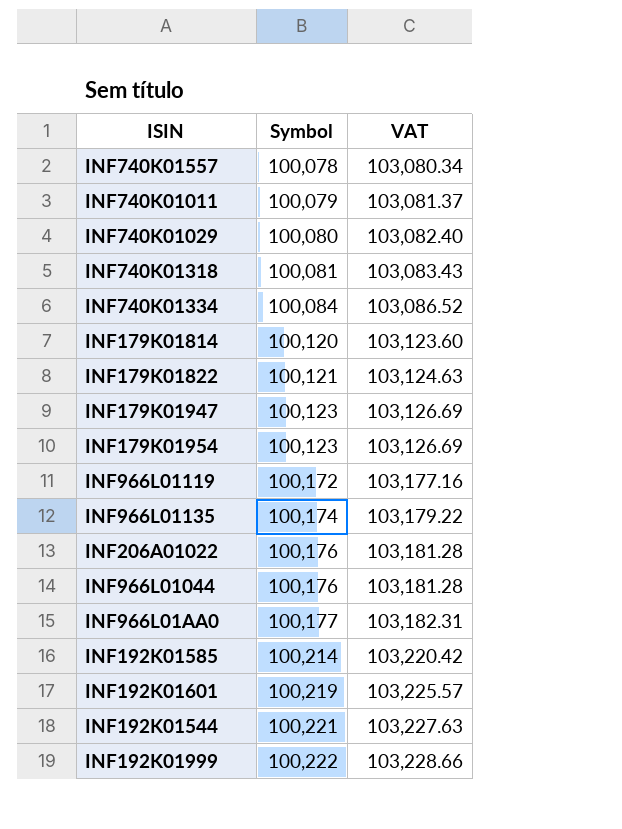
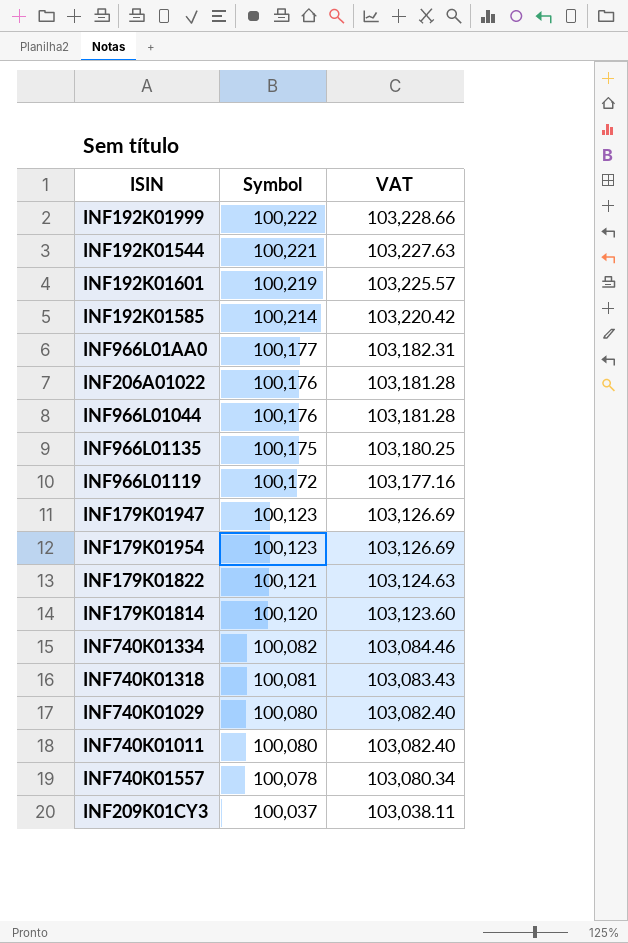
row order: Symbol ascending -> Symbol descending
INF966L01135 | Symbol: 100,174 -> 100,175
INF966L01135 | VAT: 103,179.22 -> 103,180.25
INF740K01334 | Symbol: 100,084 -> 100,082
INF740K01334 | VAT: 103,086.52 -> 103,084.46
INF740K01011 | Symbol: 100,079 -> 100,080
INF740K01011 | VAT: 103,081.37 -> 103,082.40
row INF209K01CY3: none -> 100,037 | 103,038.11

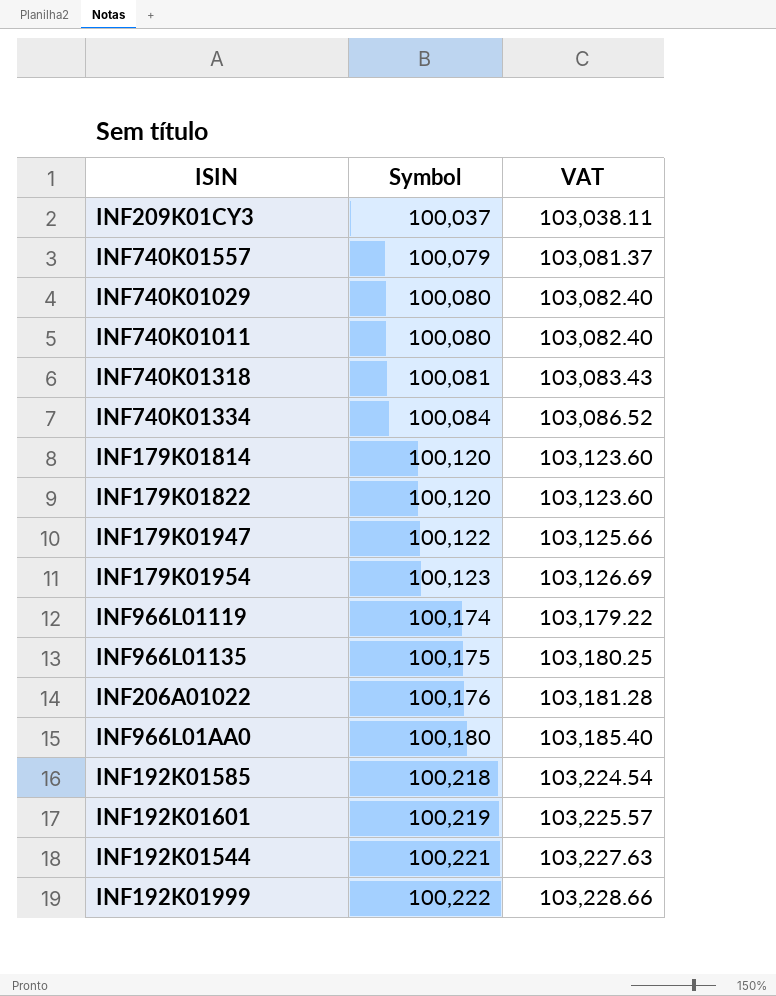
row order: Symbol descending -> Symbol ascending
row INF966L01044: 100,176 | 103,181.28 -> none
INF740K01557 | Symbol: 100,078 -> 100,079
INF740K01557 | VAT: 103,080.34 -> 103,081.37
INF740K01334 | Symbol: 100,082 -> 100,084
INF740K01334 | VAT: 103,084.46 -> 103,086.52
INF179K01822 | Symbol: 100,121 -> 100,120
INF179K01822 | VAT: 103,124.63 -> 103,123.60
INF179K01947 | Symbol: 100,123 -> 100,122
INF179K01947 | VAT: 103,126.69 -> 103,125.66
INF966L01119 | Symbol: 100,172 -> 100,174
INF966L01119 | VAT: 103,177.16 -> 103,179.22
INF966L01AA0 | Symbol: 100,177 -> 100,180
INF966L01AA0 | VAT: 103,182.31 -> 103,185.40
INF192K01585 | Symbol: 100,214 -> 100,218
INF192K01585 | VAT: 103,220.42 -> 103,224.54

